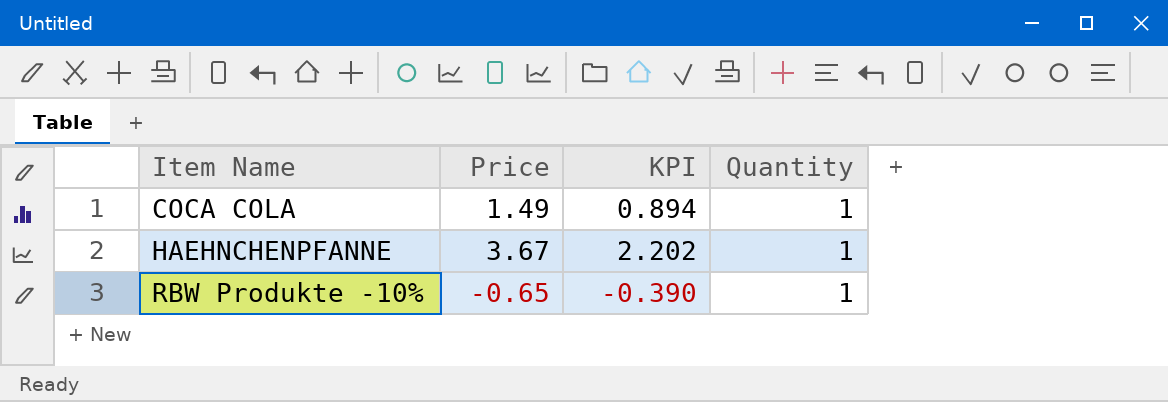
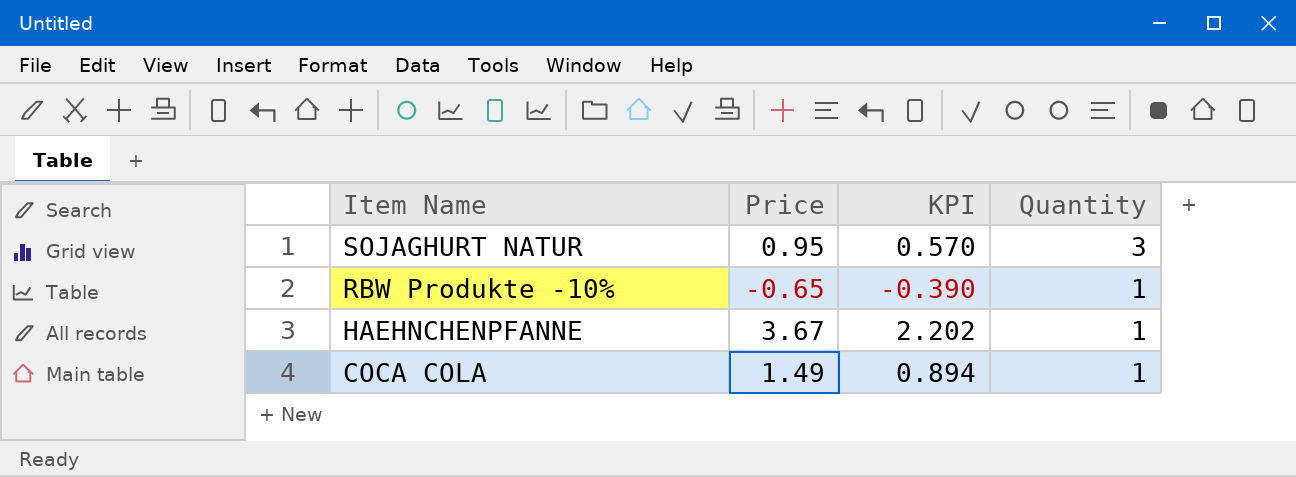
row order: Item Name ascending -> Item Name descending
row SOJAGHURT NATUR: none -> 0.95 | 0.570 | 3

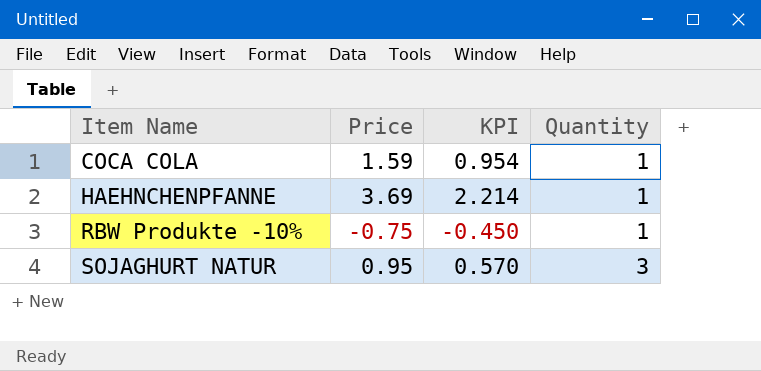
row order: Item Name descending -> Item Name ascending
COCA COLA | Price: 1.49 -> 1.59
COCA COLA | KPI: 0.894 -> 0.954
HAEHNCHENPFANNE | Price: 3.67 -> 3.69
HAEHNCHENPFANNE | KPI: 2.202 -> 2.214
RBW Produkte -10% | Price: -0.65 -> -0.75
RBW Produkte -10% | KPI: -0.390 -> -0.450

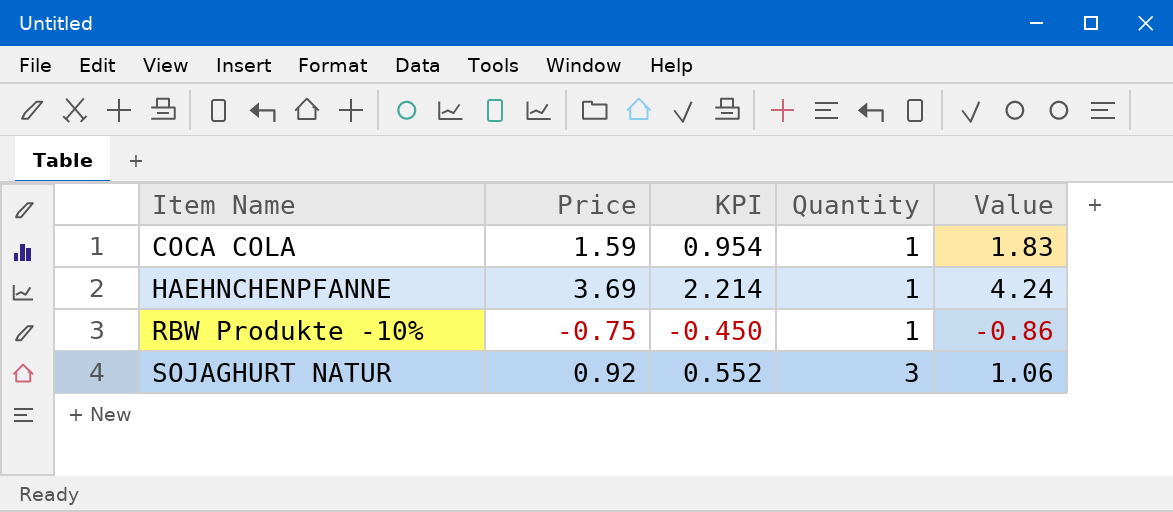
column Value | formula: none -> [Price] * 1.15
SOJAGHURT NATUR | Price: 0.95 -> 0.92
SOJAGHURT NATUR | KPI: 0.570 -> 0.552

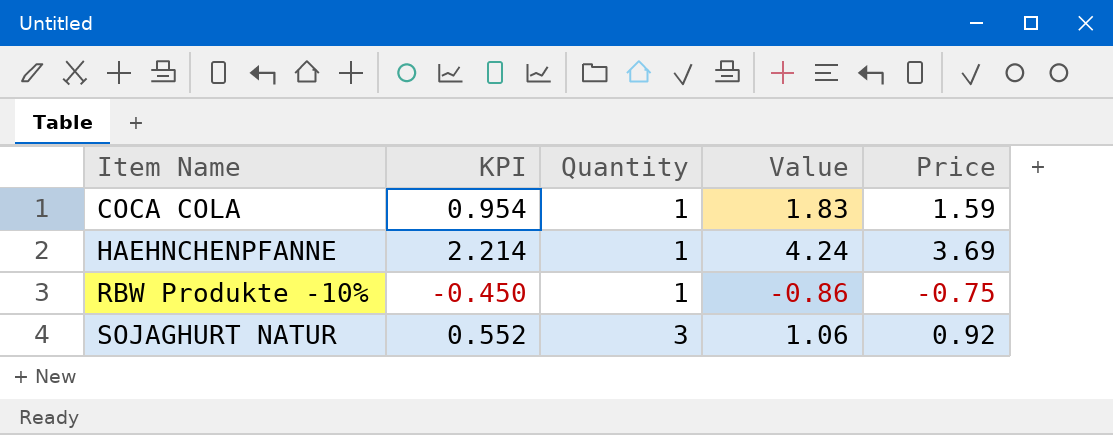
column Price | position: 2 -> 5

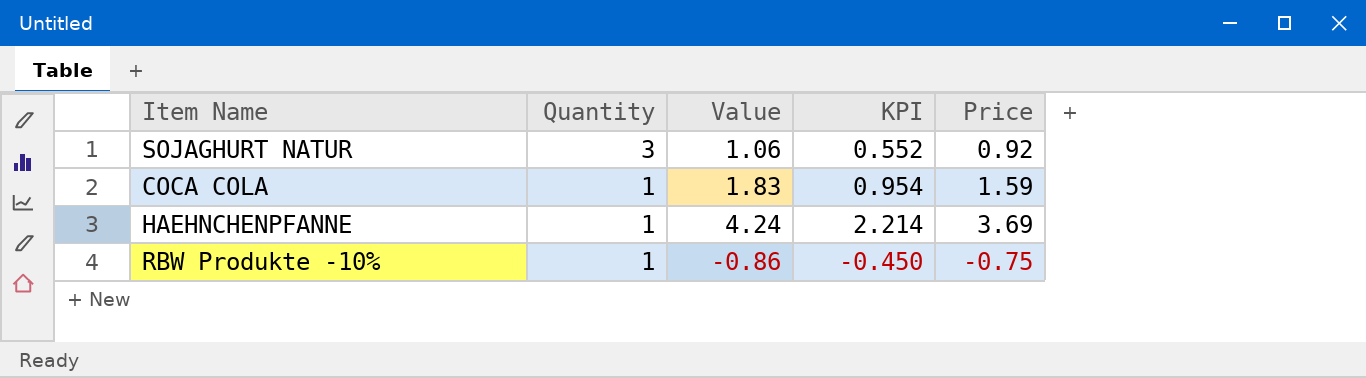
row order: Item Name ascending -> Quantity descending
column KPI | position: 2 -> 4

